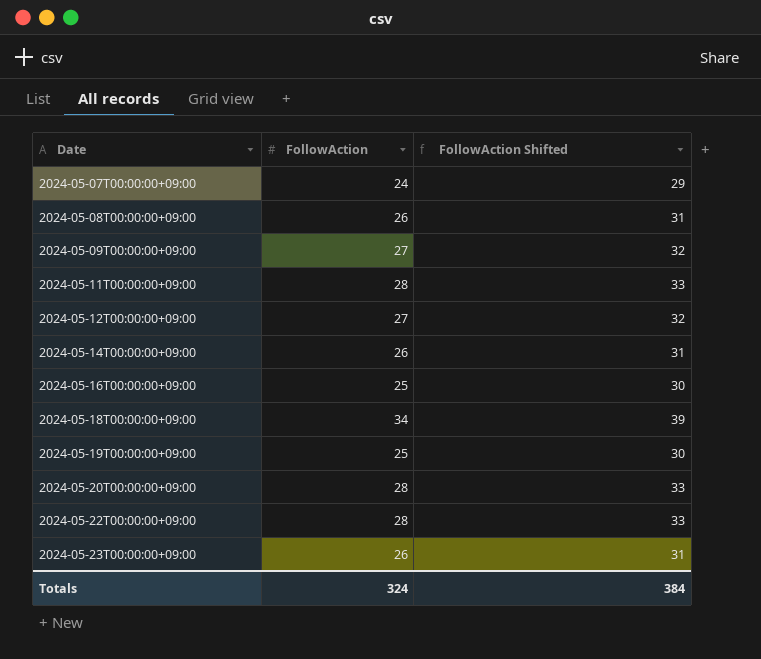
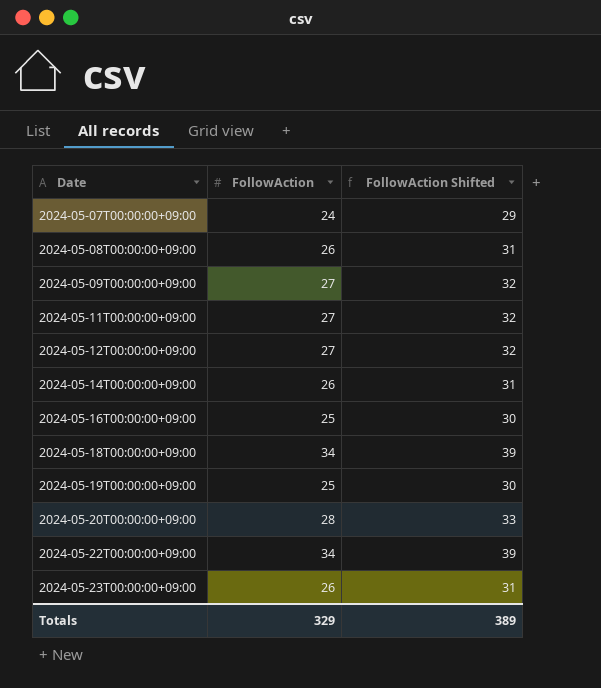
2024-05-11T00:00:00+09:00 | FollowAction: 28 -> 27
2024-05-11T00:00:00+09:00 | FollowAction Shifted: 33 -> 32
2024-05-22T00:00:00+09:00 | FollowAction: 28 -> 34
2024-05-22T00:00:00+09:00 | FollowAction Shifted: 33 -> 39
Totals | FollowAction: 324 -> 329
Totals | FollowAction Shifted: 384 -> 389

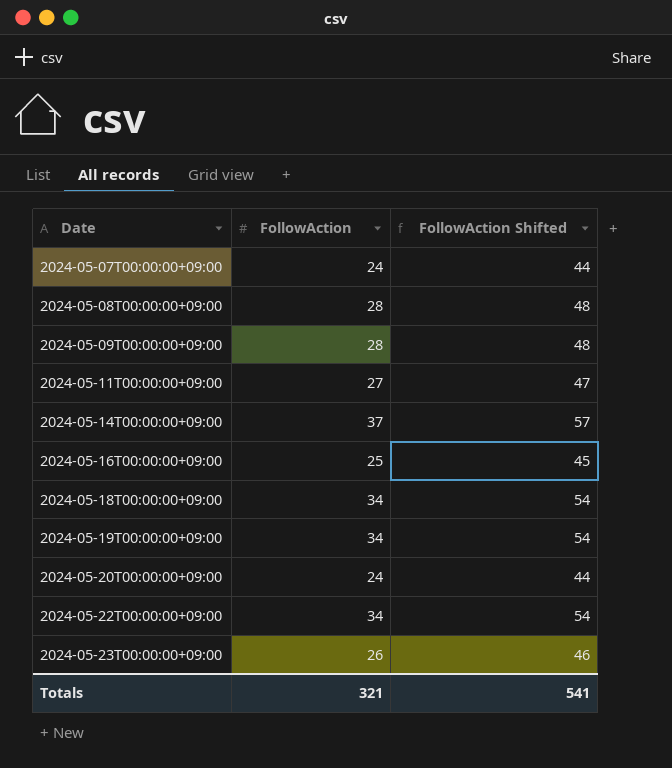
column FollowAction Shifted | formula: [FollowAction] + 5 -> [FollowAction] + 20
row 2024-05-12T00:00:00+09:00: 27 | 32 -> none
2024-05-08T00:00:00+09:00 | FollowAction: 26 -> 28
2024-05-09T00:00:00+09:00 | FollowAction: 27 -> 28
2024-05-14T00:00:00+09:00 | FollowAction: 26 -> 37
2024-05-19T00:00:00+09:00 | FollowAction: 25 -> 34
2024-05-20T00:00:00+09:00 | FollowAction: 28 -> 24
Totals | FollowAction: 329 -> 321
Totals | FollowAction Shifted: 389 -> 541

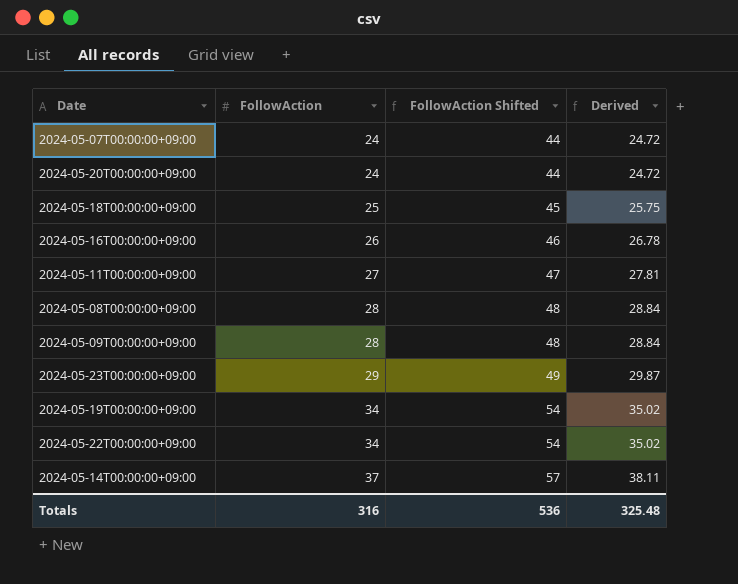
row order: Date ascending -> FollowAction ascending
column Derived | formula: none -> [FollowAction] * 1.03
2024-05-18T00:00:00+09:00 | FollowAction: 34 -> 25
2024-05-18T00:00:00+09:00 | FollowAction Shifted: 54 -> 45
2024-05-16T00:00:00+09:00 | FollowAction: 25 -> 26
2024-05-16T00:00:00+09:00 | FollowAction Shifted: 45 -> 46
2024-05-23T00:00:00+09:00 | FollowAction: 26 -> 29
2024-05-23T00:00:00+09:00 | FollowAction Shifted: 46 -> 49
Totals | FollowAction: 321 -> 316
Totals | FollowAction Shifted: 541 -> 536

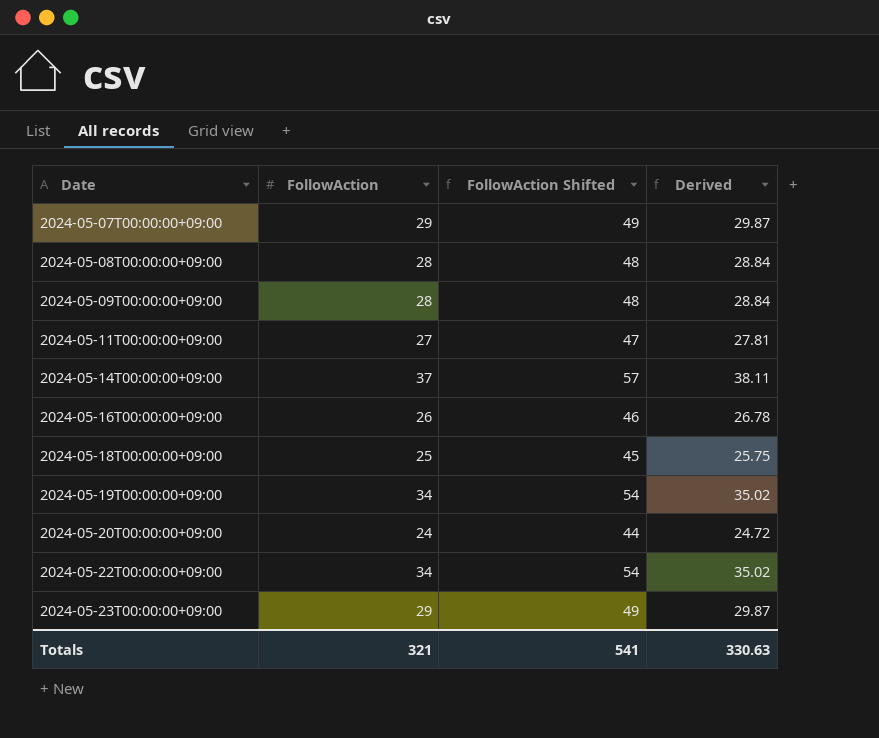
row order: FollowAction ascending -> Date ascending
2024-05-07T00:00:00+09:00 | FollowAction: 24 -> 29
2024-05-07T00:00:00+09:00 | FollowAction Shifted: 44 -> 49
2024-05-07T00:00:00+09:00 | Derived: 24.72 -> 29.87
Totals | FollowAction: 316 -> 321
Totals | FollowAction Shifted: 536 -> 541
Totals | Derived: 325.48 -> 330.63

